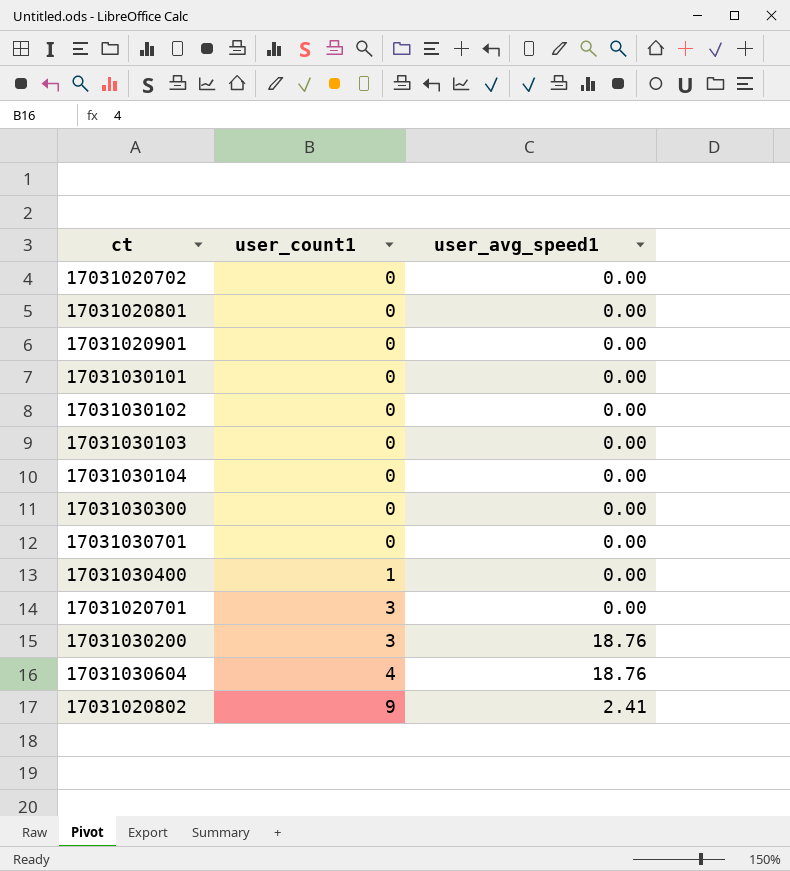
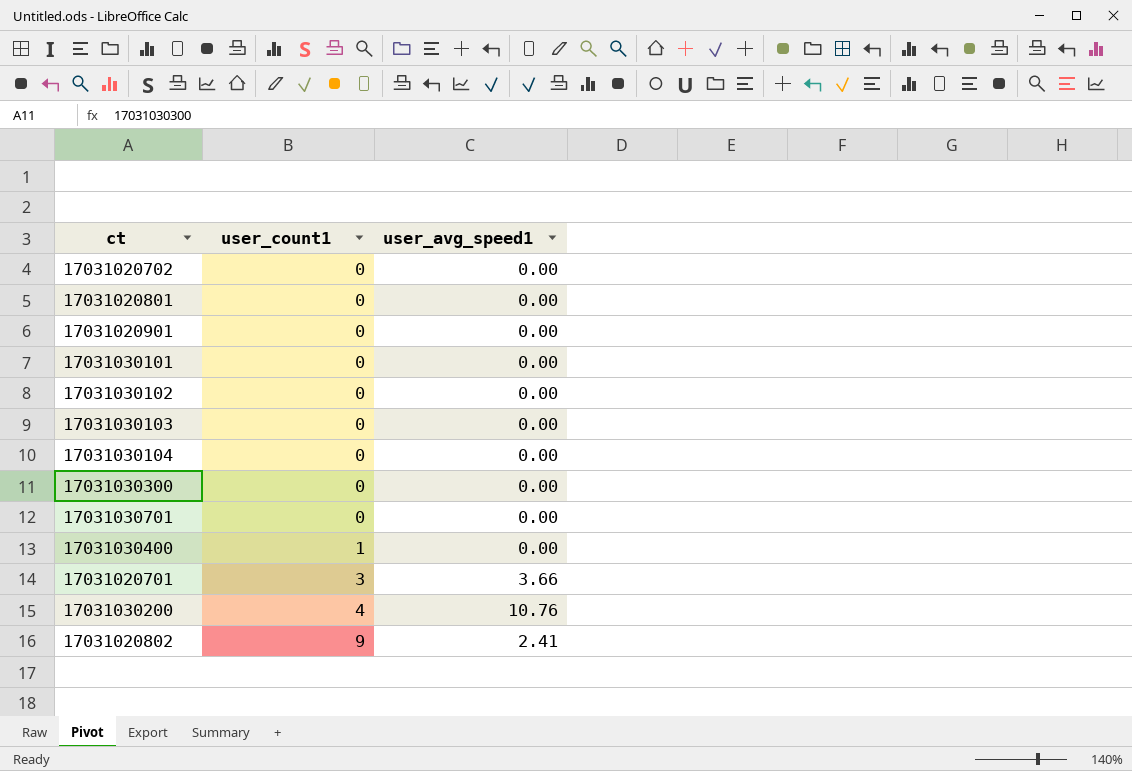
row 17031030604: 4 | 18.76 -> none
17031020701 | user_avg_speed1: 0.00 -> 3.66
17031030200 | user_count1: 3 -> 4
17031030200 | user_avg_speed1: 18.76 -> 10.76

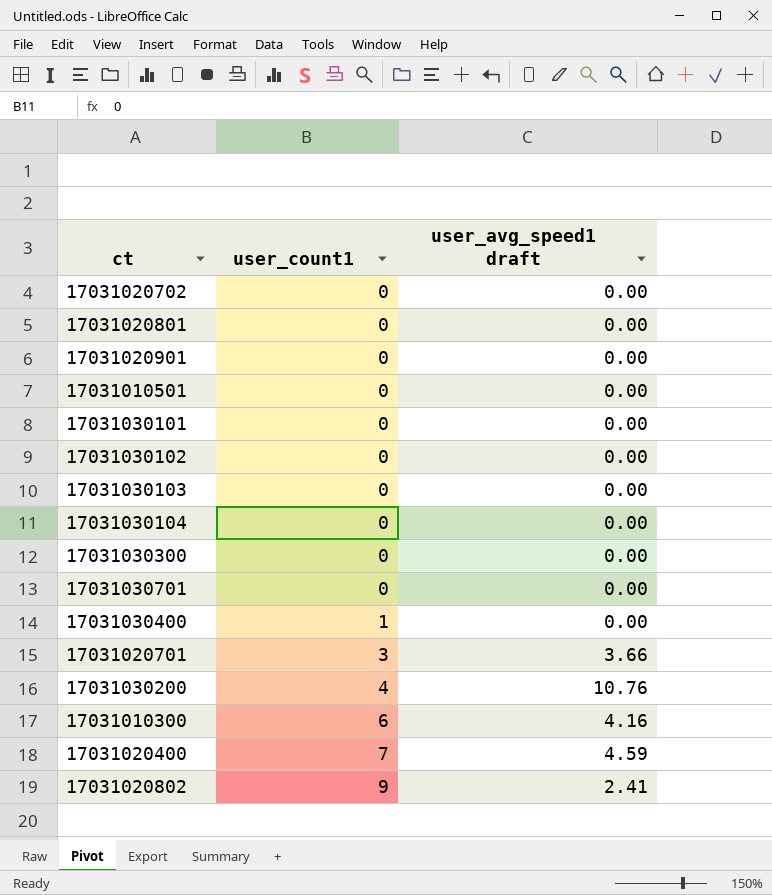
column name: user_avg_speed1 -> user_avg_speed1 draft
row 17031010501: none -> 0 | 0.00
row 17031010300: none -> 6 | 4.16
row 17031020400: none -> 7 | 4.59

